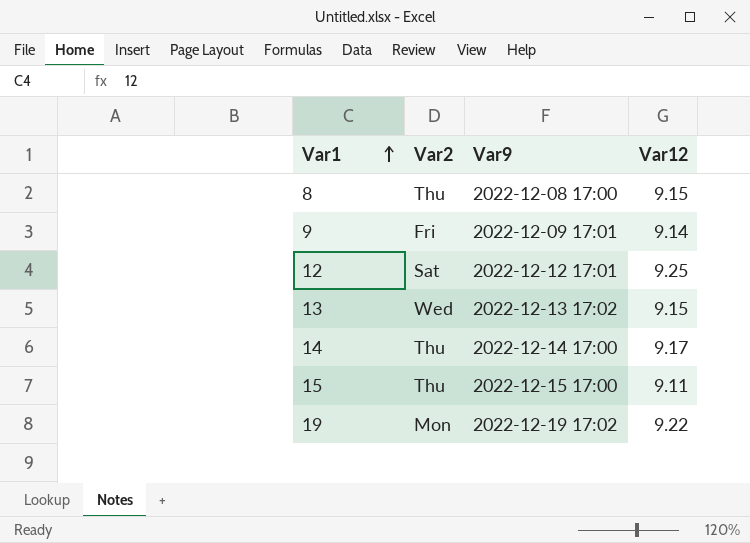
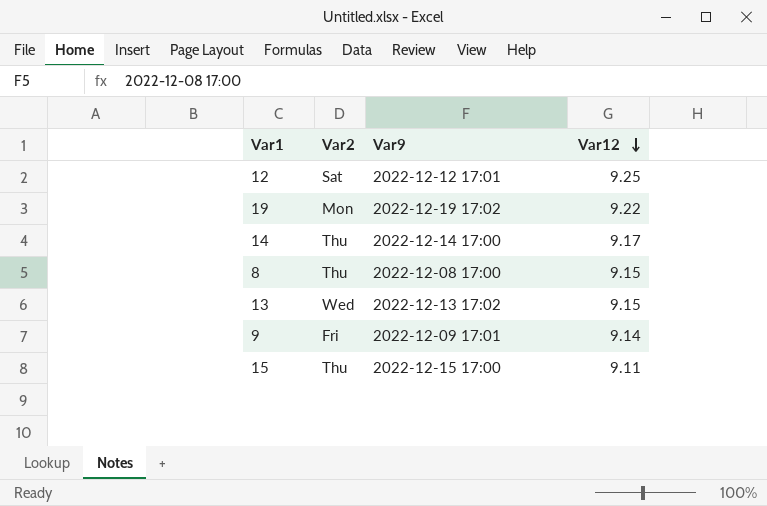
row order: Var1 ascending -> Var12 descending

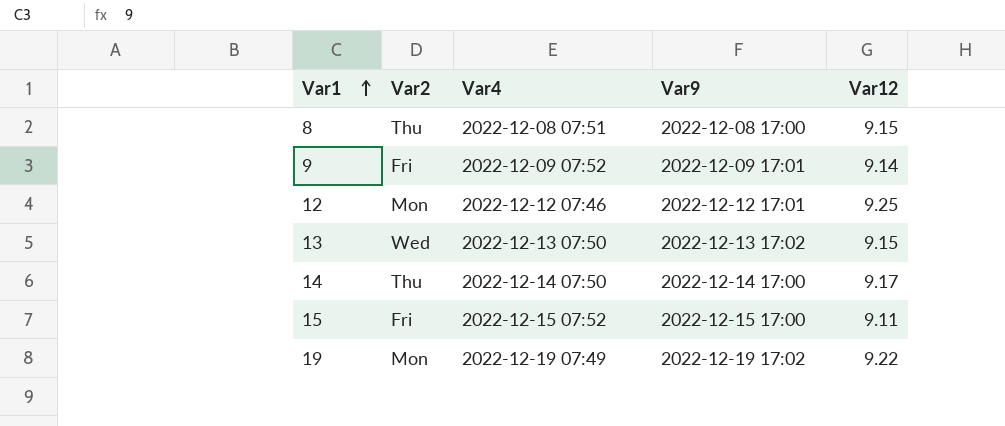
row order: Var12 descending -> Var1 ascending
column Var4 | position: none -> 3
12 | Var2: Sat -> Mon
15 | Var2: Thu -> Fri

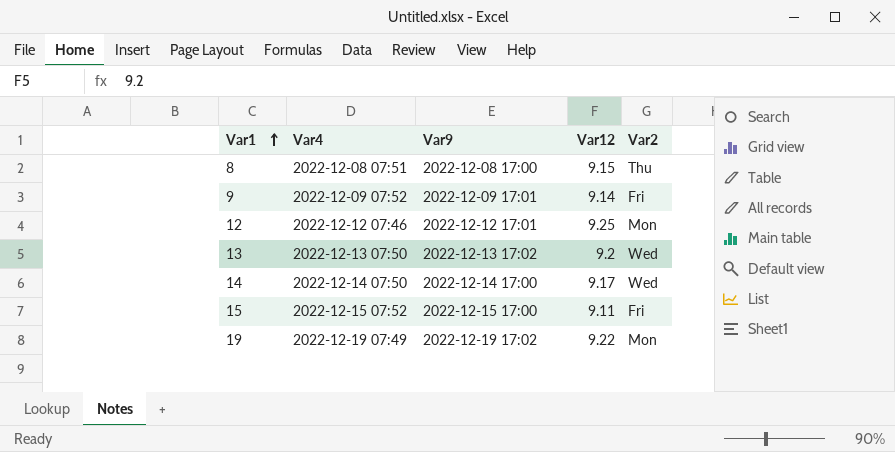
column Var2 | position: 2 -> 5
13 | Var12: 9.15 -> 9.2
14 | Var2: Thu -> Wed

